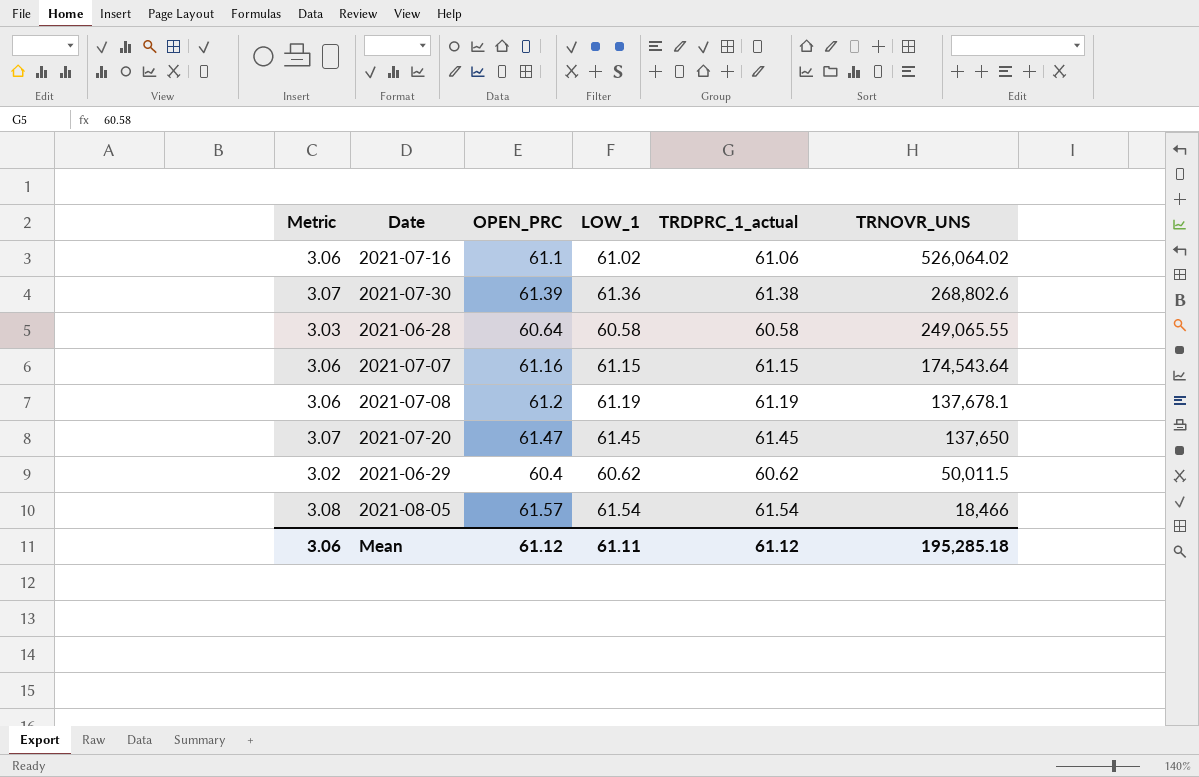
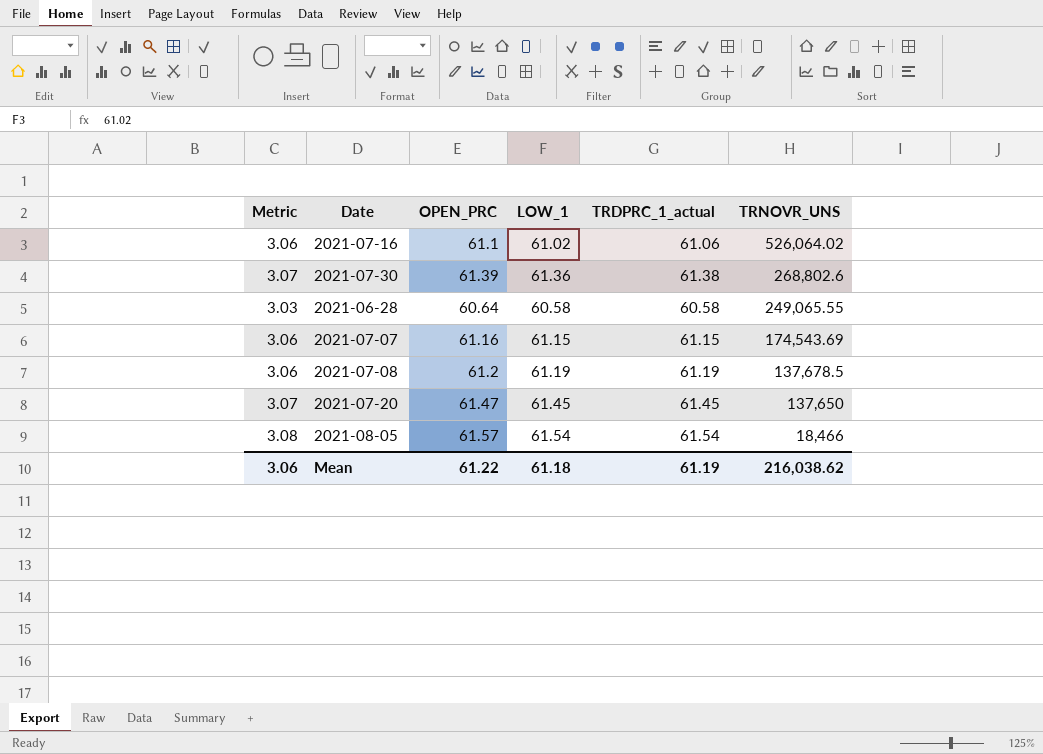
row 2021-06-29: 3.02 | 60.4 | 60.62 | 60.62 | 50,011.5 -> none
2021-07-07 | TRNOVR_UNS: 174,543.64 -> 174,543.69
2021-07-08 | TRNOVR_UNS: 137,678.1 -> 137,678.5
Mean | OPEN_PRC: 61.12 -> 61.22
Mean | LOW_1: 61.11 -> 61.18
Mean | TRDPRC_1_actual: 61.12 -> 61.19
Mean | TRNOVR_UNS: 195,285.18 -> 216,038.62

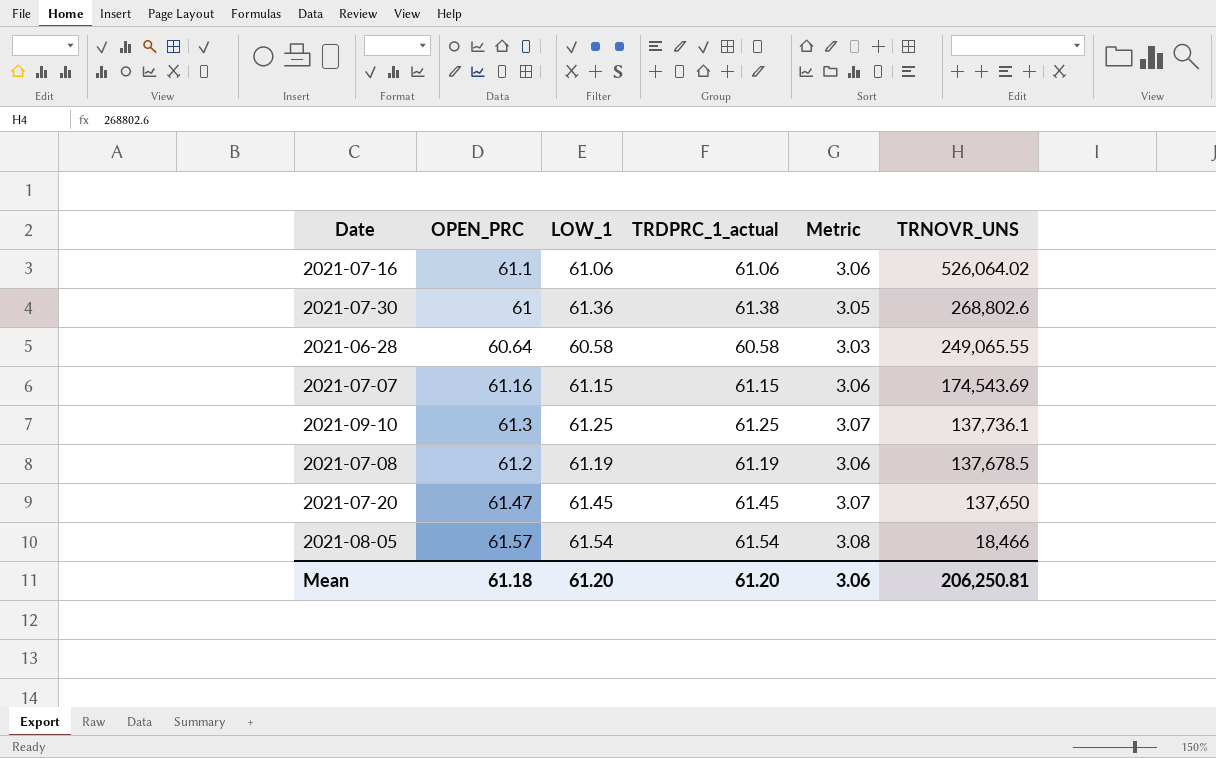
column Metric | position: 1 -> 5
2021-07-16 | LOW_1: 61.02 -> 61.06
2021-07-30 | OPEN_PRC: 61.39 -> 61
2021-07-30 | Metric: 3.07 -> 3.05
row 2021-09-10: none -> 61.3 | 61.25 | 61.25 | 3.07 | 137,736.1
Mean | OPEN_PRC: 61.22 -> 61.18
Mean | LOW_1: 61.18 -> 61.20
Mean | TRDPRC_1_actual: 61.19 -> 61.20
Mean | TRNOVR_UNS: 216,038.62 -> 206,250.81

